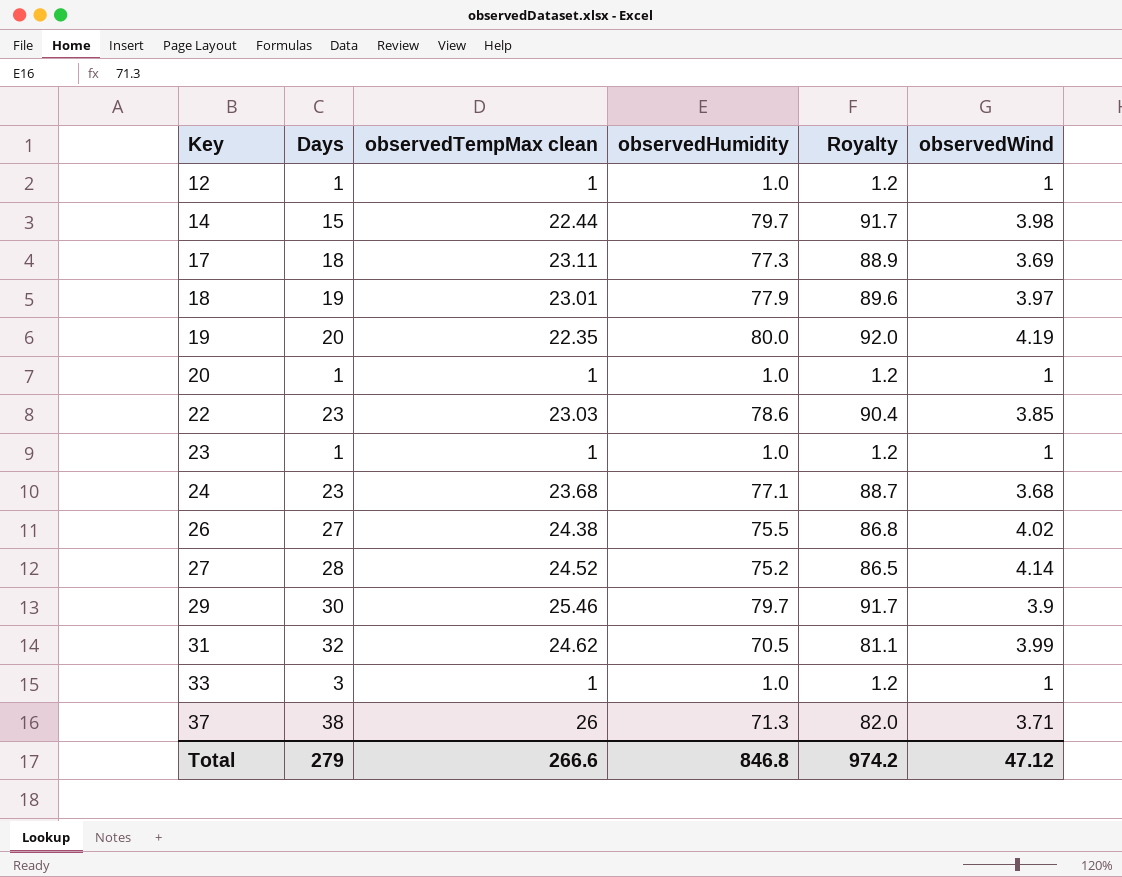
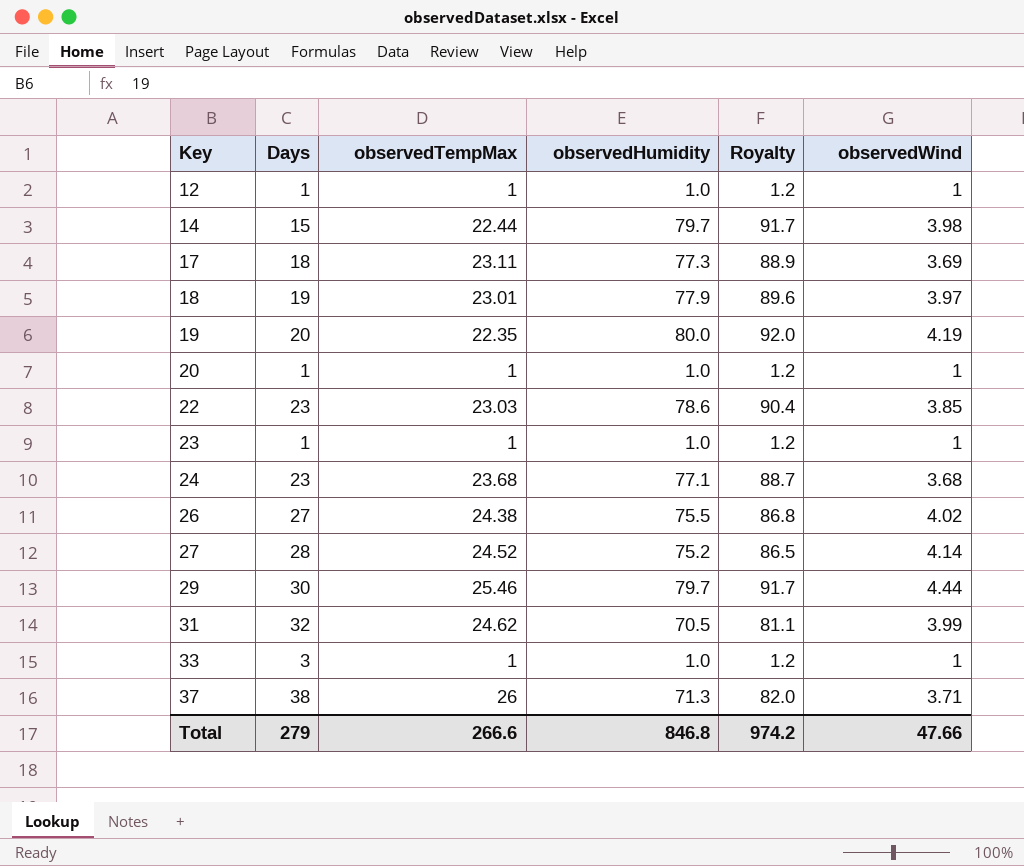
column name: observedTempMax clean -> observedTempMax
29 | observedWind: 3.9 -> 4.44
Total | observedWind: 47.12 -> 47.66

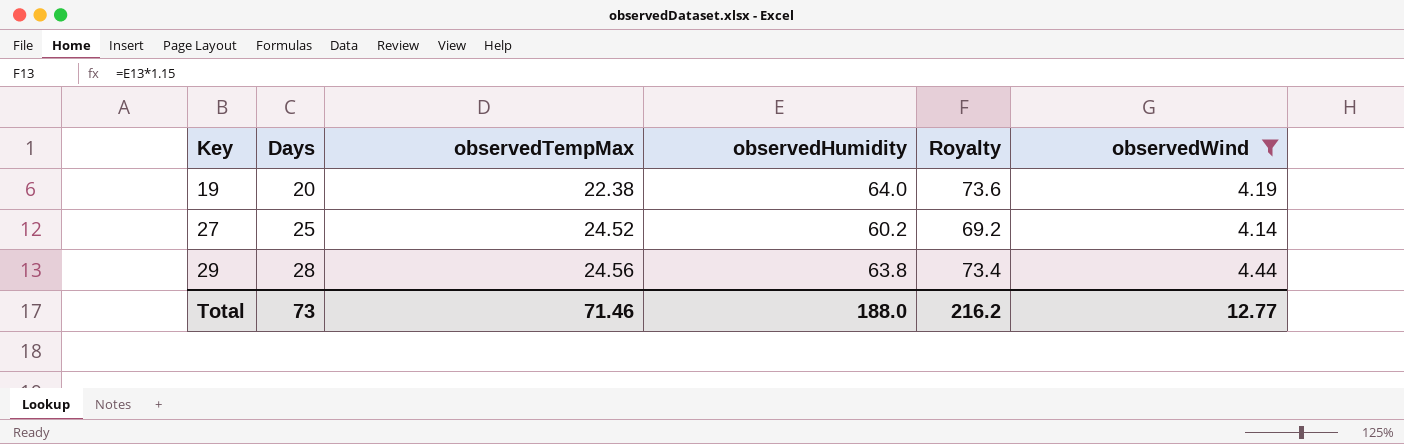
filter: none -> observedWind >= 4.14
19 | observedTempMax: 22.35 -> 22.38
19 | observedHumidity: 80.0 -> 64.0
19 | Royalty: 92.0 -> 73.6
27 | Days: 28 -> 25
27 | observedHumidity: 75.2 -> 60.2
27 | Royalty: 86.5 -> 69.2
29 | Days: 30 -> 28
29 | observedTempMax: 25.46 -> 24.56
29 | observedHumidity: 79.7 -> 63.8
29 | Royalty: 91.7 -> 73.4
Total | Days: 279 -> 73
Total | observedTempMax: 266.6 -> 71.46
Total | observedHumidity: 846.8 -> 188.0
Total | Royalty: 974.2 -> 216.2
Total | observedWind: 47.66 -> 12.77

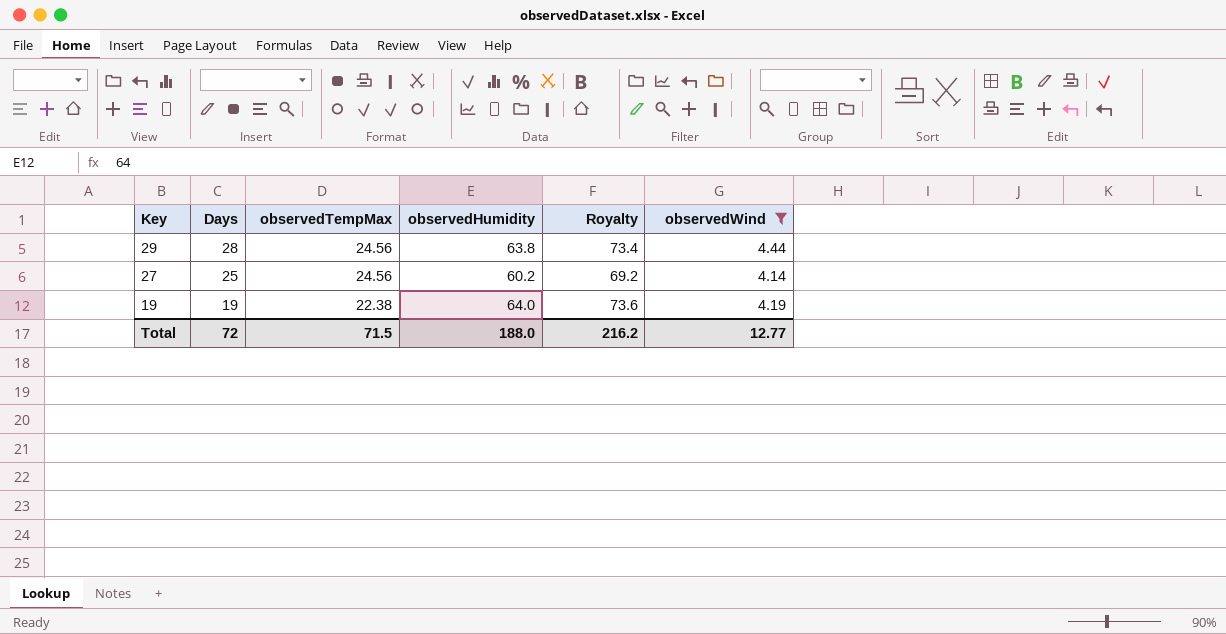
row order: Key ascending -> Key descending
27 | observedTempMax: 24.52 -> 24.56
19 | Days: 20 -> 19
Total | Days: 73 -> 72
Total | observedTempMax: 71.46 -> 71.5

